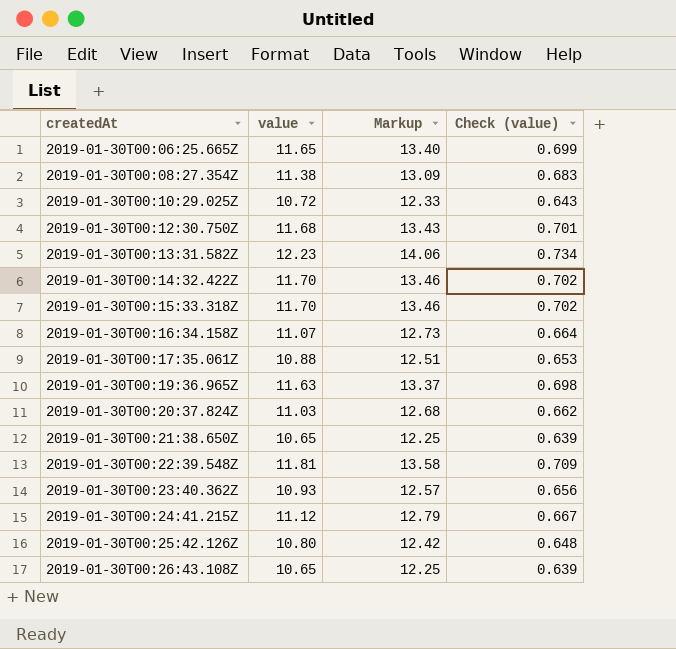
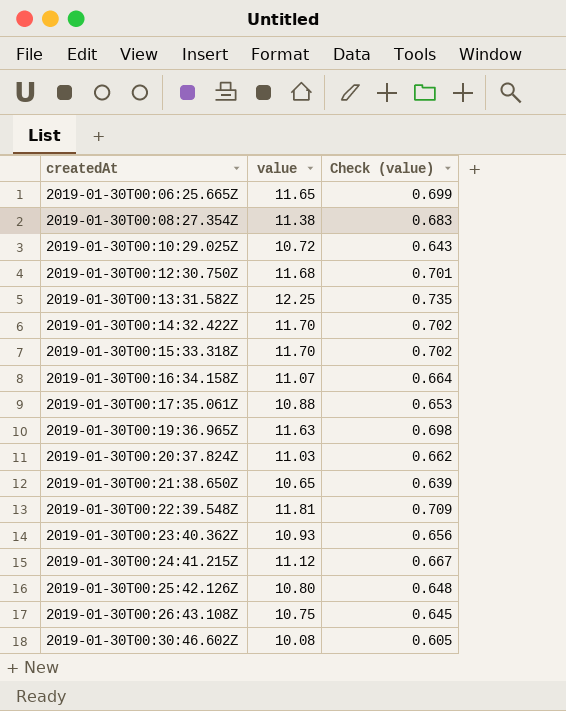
column Markup | formula: [value] * 1.15 -> none
2019-01-30T00:13:31.582Z | value: 12.23 -> 12.25
2019-01-30T00:13:31.582Z | Check (value): 0.734 -> 0.735
2019-01-30T00:26:43.108Z | value: 10.65 -> 10.75
2019-01-30T00:26:43.108Z | Check (value): 0.639 -> 0.645
row 2019-01-30T00:30:46.602Z: none -> 10.08 | 0.605

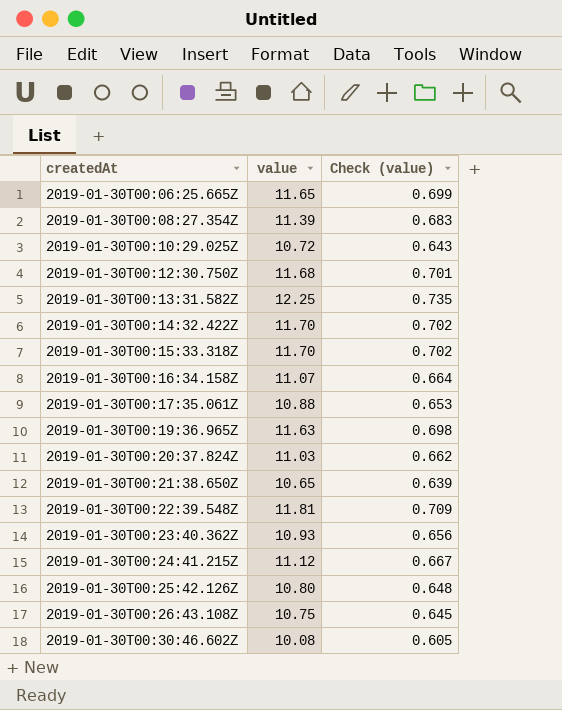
2019-01-30T00:08:27.354Z | value: 11.38 -> 11.39

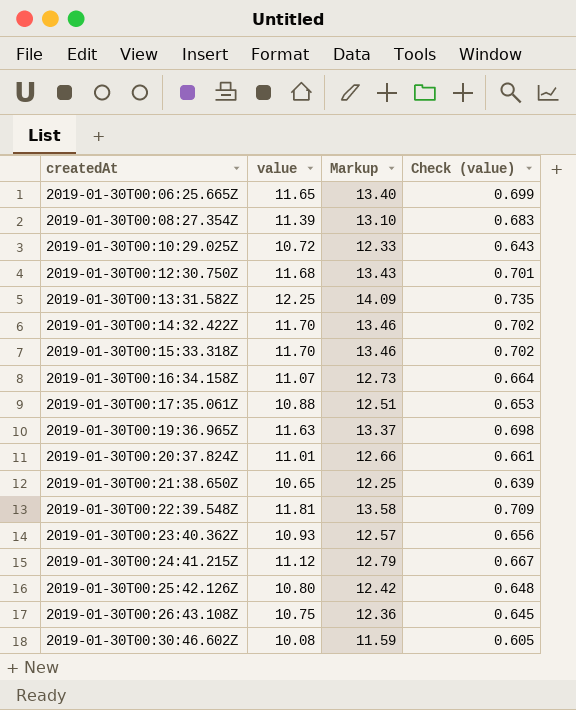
column Markup | formula: none -> [value] * 1.15
2019-01-30T00:20:37.824Z | value: 11.03 -> 11.01
2019-01-30T00:20:37.824Z | Check (value): 0.662 -> 0.661

